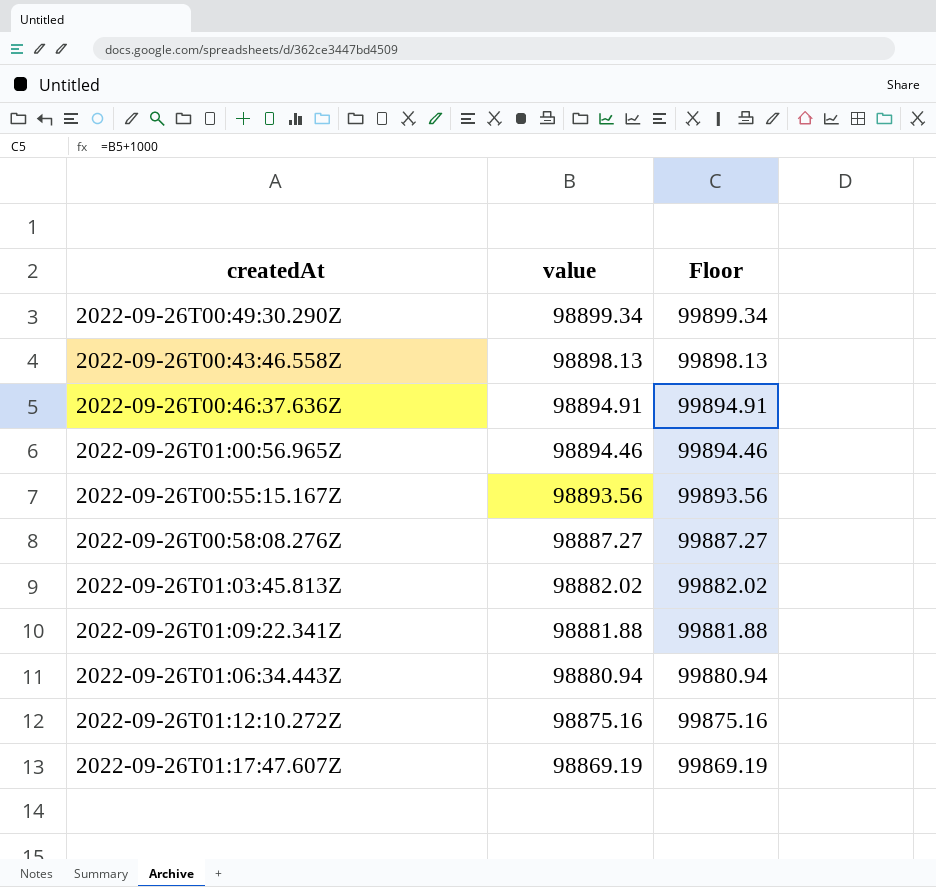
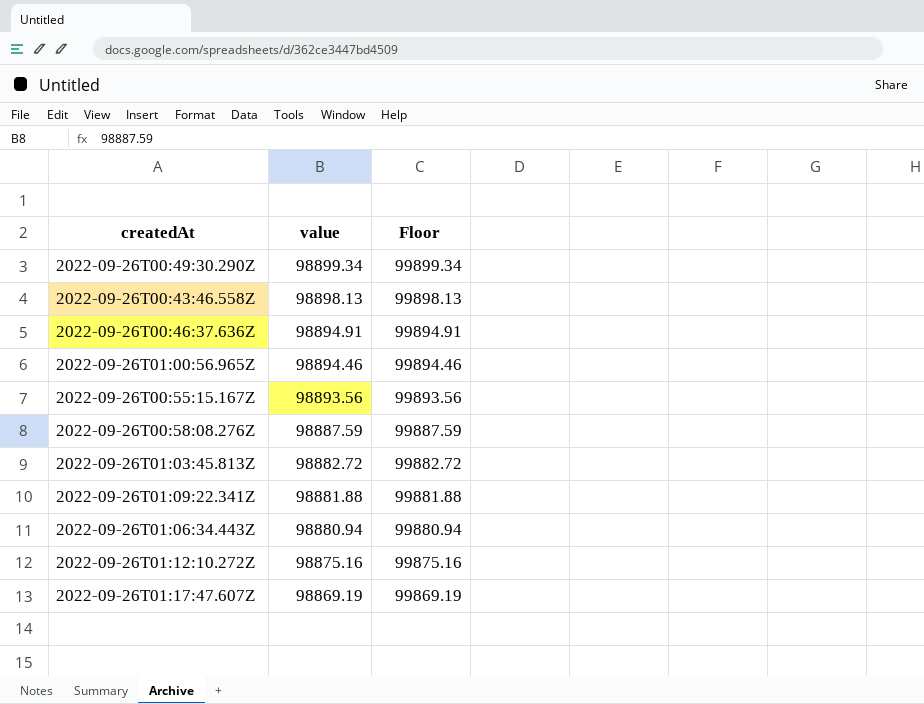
2022-09-26T00:58:08.276Z | value: 98887.27 -> 98887.59
2022-09-26T00:58:08.276Z | Floor: 99887.27 -> 99887.59
2022-09-26T01:03:45.813Z | value: 98882.02 -> 98882.72
2022-09-26T01:03:45.813Z | Floor: 99882.02 -> 99882.72

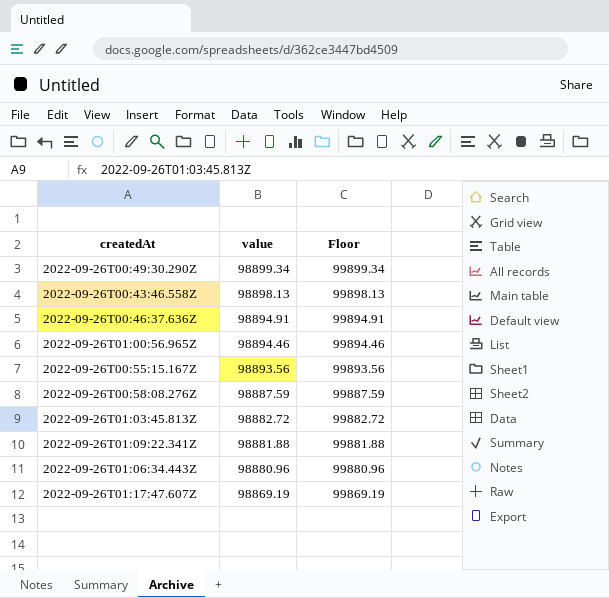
row 2022-09-26T01:12:10.272Z: 98875.16 | 99875.16 -> none
2022-09-26T01:06:34.443Z | value: 98880.94 -> 98880.96
2022-09-26T01:06:34.443Z | Floor: 99880.94 -> 99880.96

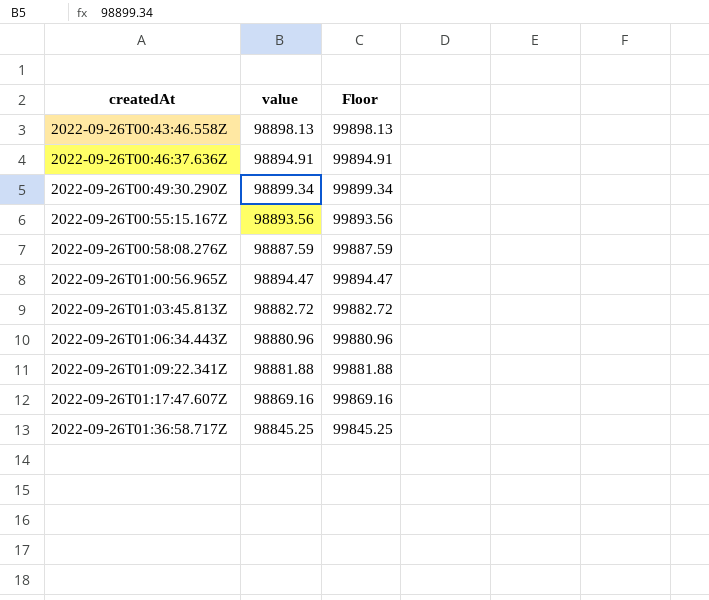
row order: value descending -> createdAt ascending
2022-09-26T01:00:56.965Z | value: 98894.46 -> 98894.47
2022-09-26T01:00:56.965Z | Floor: 99894.46 -> 99894.47
2022-09-26T01:17:47.607Z | value: 98869.19 -> 98869.16
2022-09-26T01:17:47.607Z | Floor: 99869.19 -> 99869.16
row 2022-09-26T01:36:58.717Z: none -> 98845.25 | 99845.25

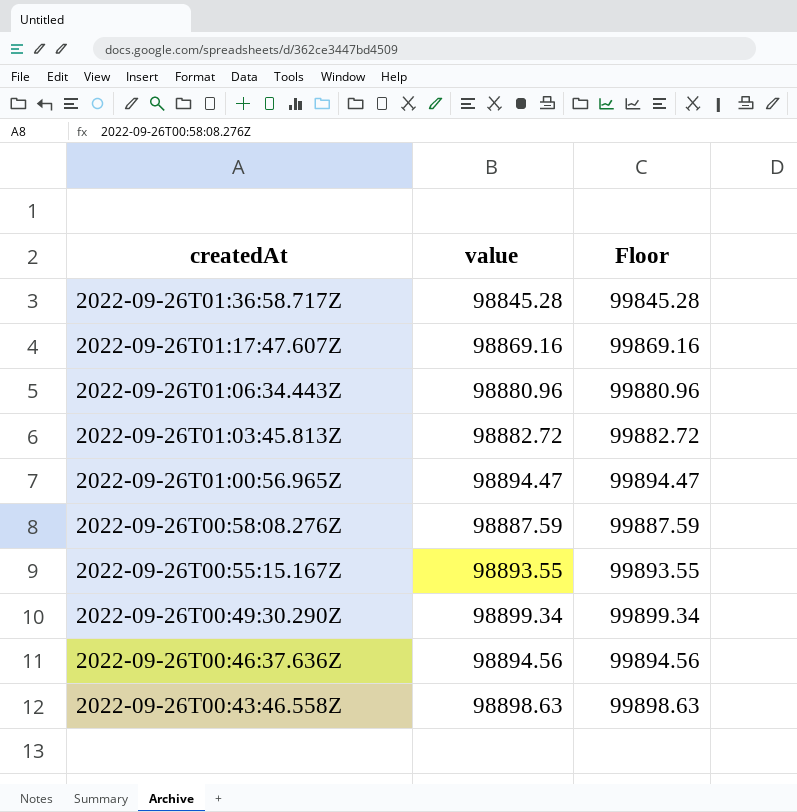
row order: createdAt ascending -> createdAt descending
row 2022-09-26T01:09:22.341Z: 98881.88 | 99881.88 -> none
2022-09-26T01:36:58.717Z | value: 98845.25 -> 98845.28
2022-09-26T01:36:58.717Z | Floor: 99845.25 -> 99845.28
2022-09-26T00:55:15.167Z | value: 98893.56 -> 98893.55
2022-09-26T00:55:15.167Z | Floor: 99893.56 -> 99893.55
2022-09-26T00:46:37.636Z | value: 98894.91 -> 98894.56
2022-09-26T00:46:37.636Z | Floor: 99894.91 -> 99894.56
2022-09-26T00:43:46.558Z | value: 98898.13 -> 98898.63
2022-09-26T00:43:46.558Z | Floor: 99898.13 -> 99898.63

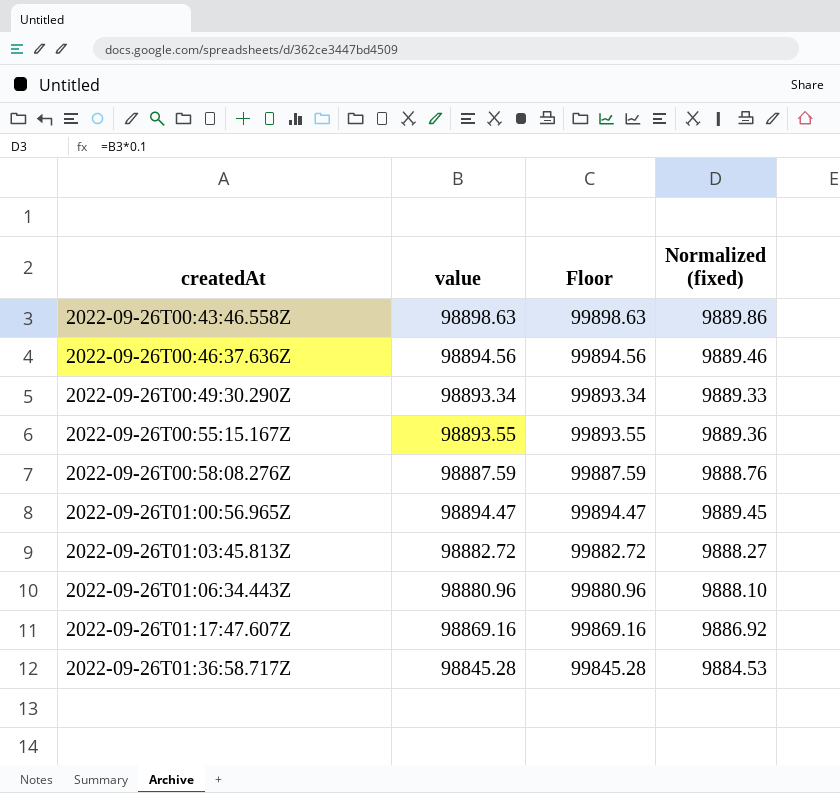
row order: createdAt descending -> createdAt ascending
column Normalized (fixed) | formula: none -> [value] * 0.1
2022-09-26T00:49:30.290Z | value: 98899.34 -> 98893.34
2022-09-26T00:49:30.290Z | Floor: 99899.34 -> 99893.34

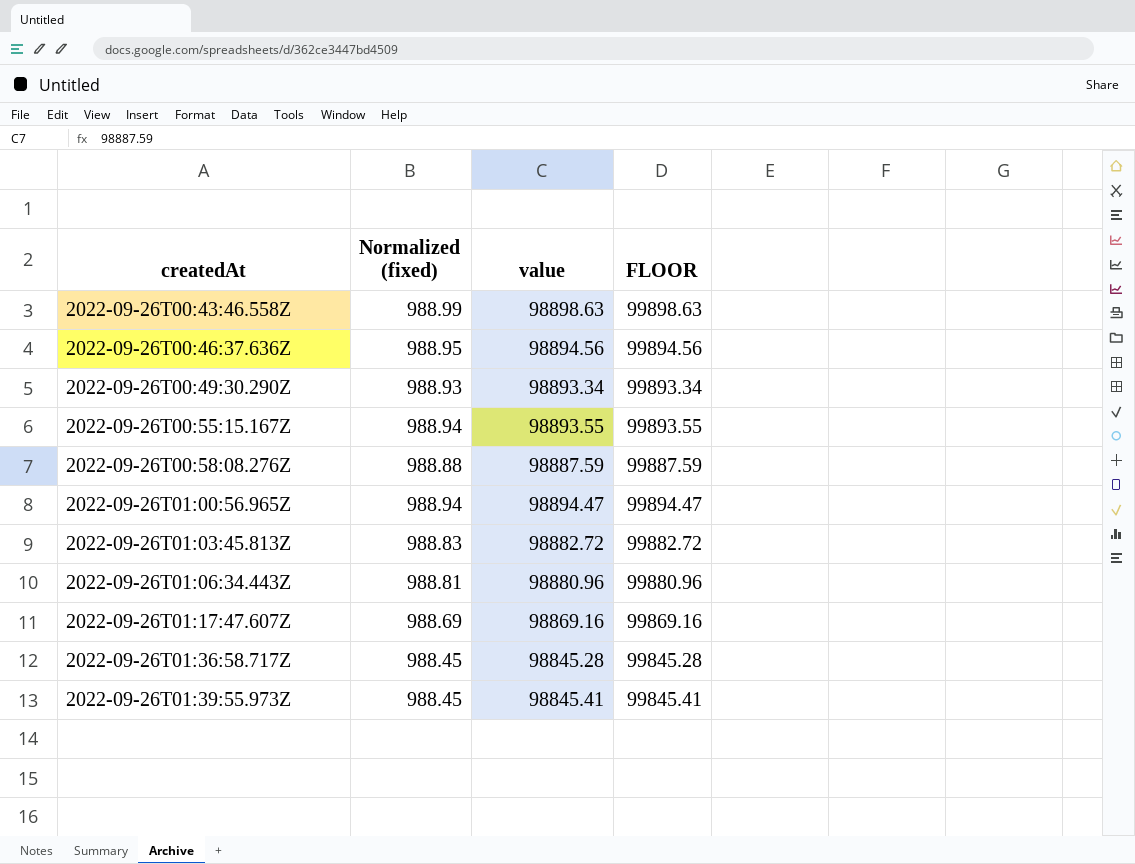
column Normalized (fixed) | formula: [value] * 0.1 -> [value] * 0.01
column Normalized (fixed) | position: 4 -> 2
column name: Floor -> FLOOR
row 2022-09-26T01:39:55.973Z: none -> 988.45 | 98845.41 | 99845.41

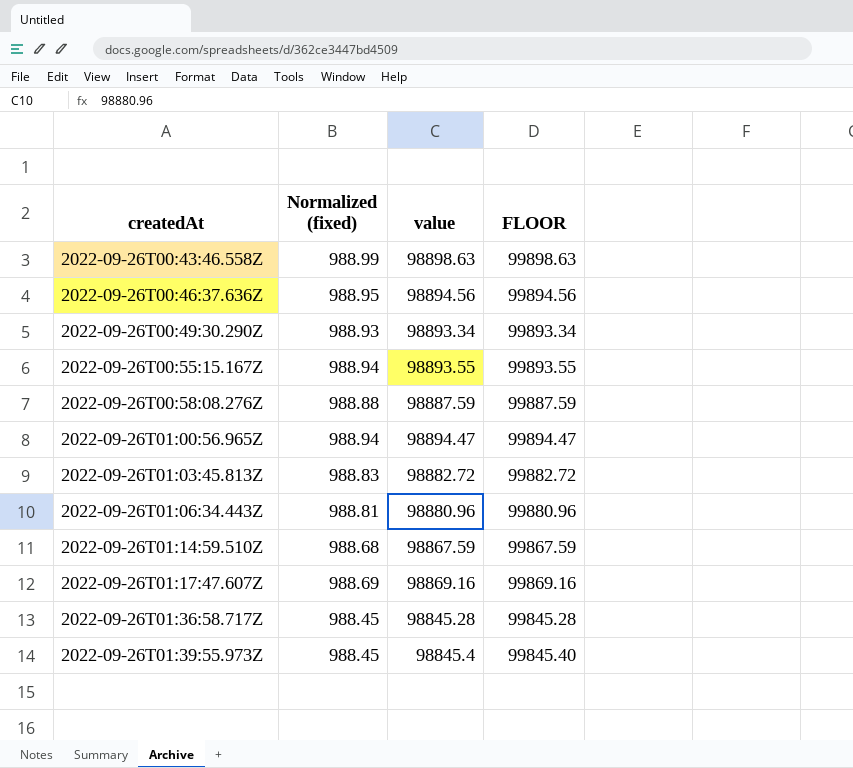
row 2022-09-26T01:14:59.510Z: none -> 988.68 | 98867.59 | 99867.59
2022-09-26T01:39:55.973Z | value: 98845.41 -> 98845.4
2022-09-26T01:39:55.973Z | FLOOR: 99845.41 -> 99845.40

